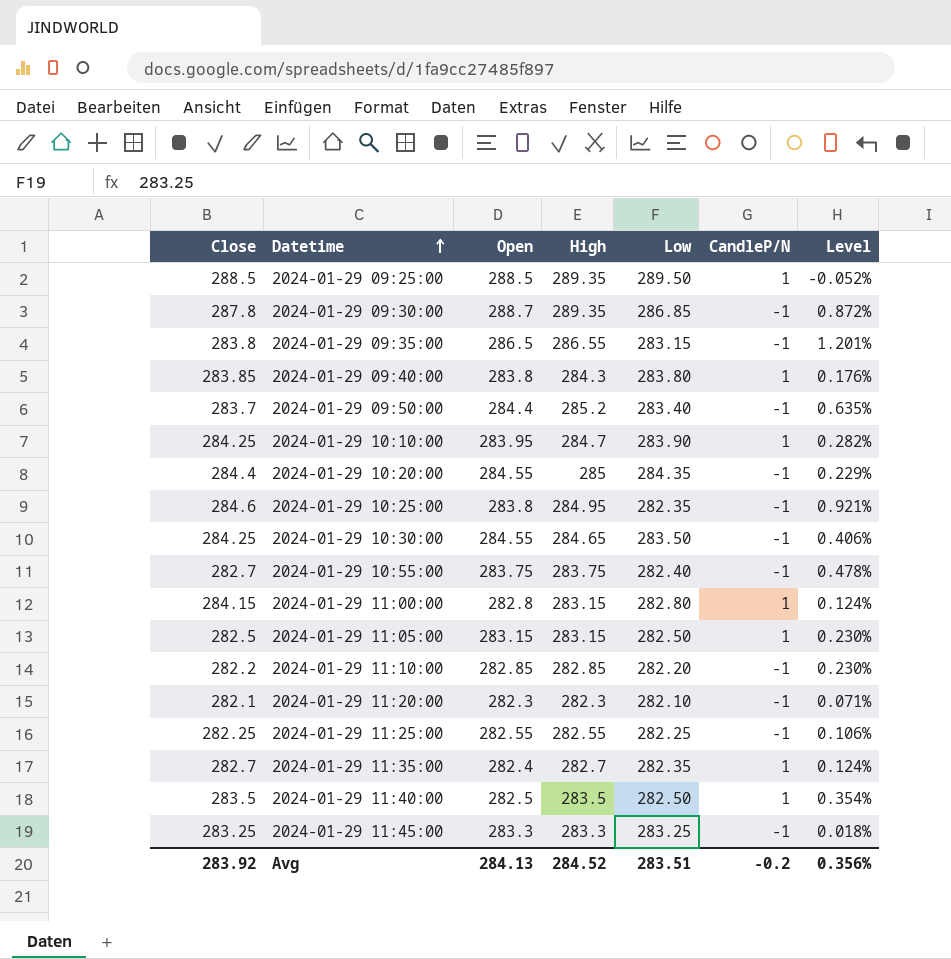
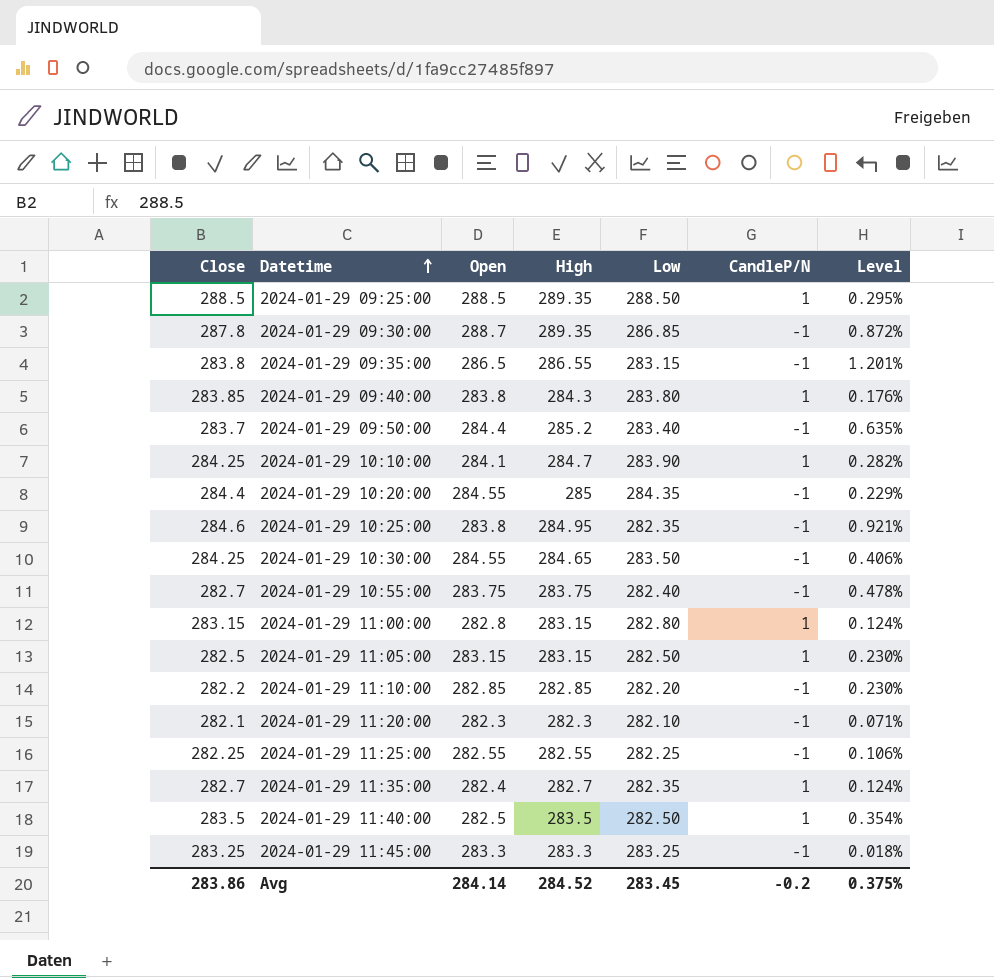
2024-01-29 09:25:00 | Low: 289.50 -> 288.50
2024-01-29 09:25:00 | Level: -0.052% -> 0.295%
2024-01-29 10:10:00 | Open: 283.95 -> 284.1
2024-01-29 11:00:00 | Close: 284.15 -> 283.15
Avg | Close: 283.92 -> 283.86
Avg | Open: 284.13 -> 284.14
Avg | Low: 283.51 -> 283.45
Avg | Level: 0.356% -> 0.375%

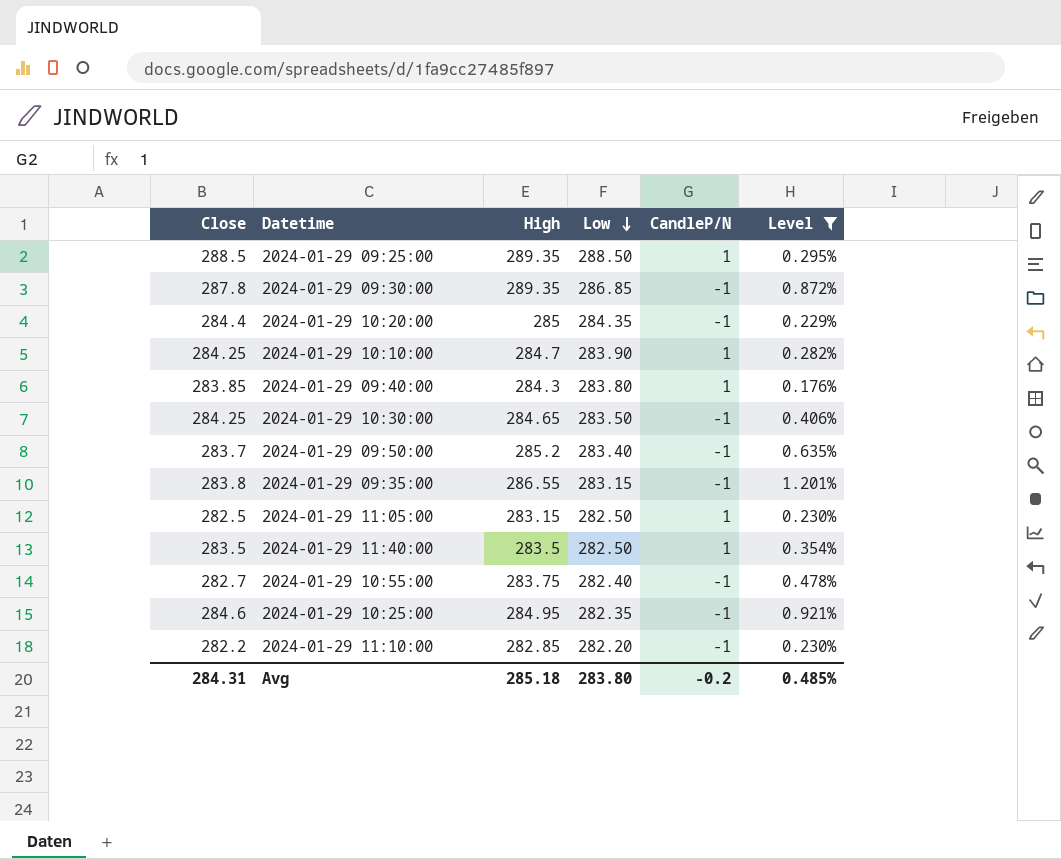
filter: none -> Level >= 0.176%
row order: Datetime ascending -> Low descending
column Open | position: 3 -> none
Avg | Close: 283.86 -> 284.31
Avg | High: 284.52 -> 285.18
Avg | Low: 283.45 -> 283.80
Avg | Level: 0.375% -> 0.485%

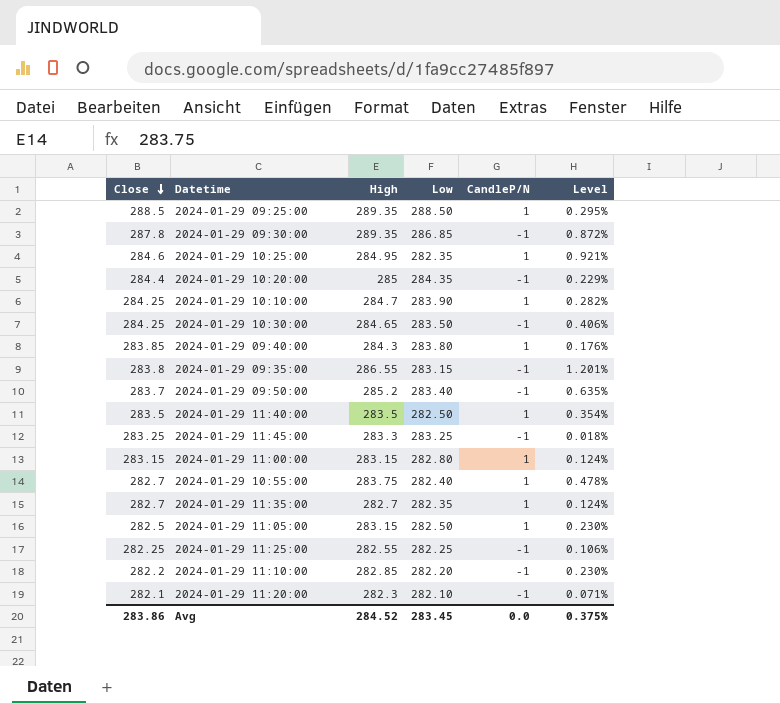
filter: Level >= 0.176% -> none
row order: Low descending -> Close descending
2024-01-29 10:25:00 | CandleP/N: -1 -> 1
2024-01-29 10:55:00 | CandleP/N: -1 -> 1
Avg | Close: 284.31 -> 283.86
Avg | High: 285.18 -> 284.52
Avg | Low: 283.80 -> 283.45
Avg | CandleP/N: -0.2 -> 0.0
Avg | Level: 0.485% -> 0.375%

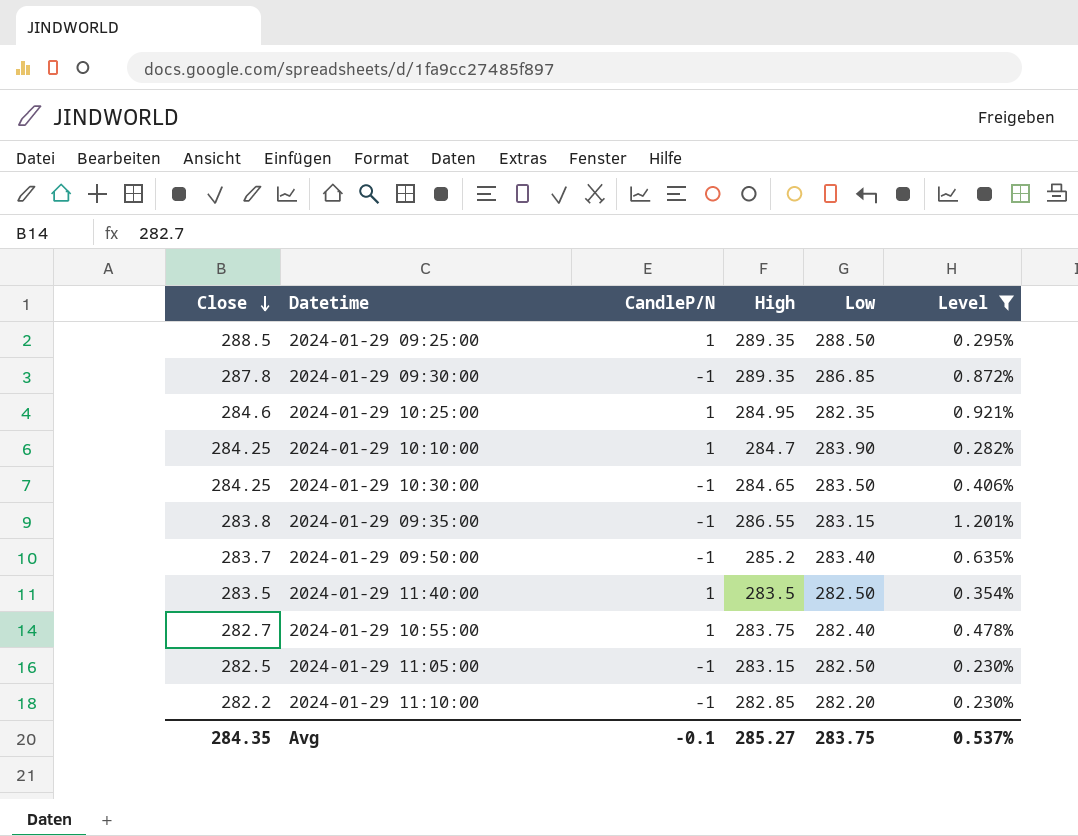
filter: none -> Level >= 0.230%
column CandleP/N | position: 5 -> 3
2024-01-29 11:05:00 | CandleP/N: 1 -> -1
Avg | Close: 283.86 -> 284.35
Avg | CandleP/N: 0.0 -> -0.1
Avg | High: 284.52 -> 285.27
Avg | Low: 283.45 -> 283.75
Avg | Level: 0.375% -> 0.537%

